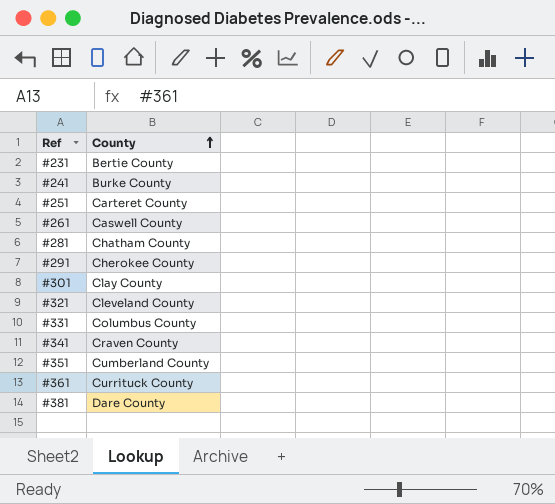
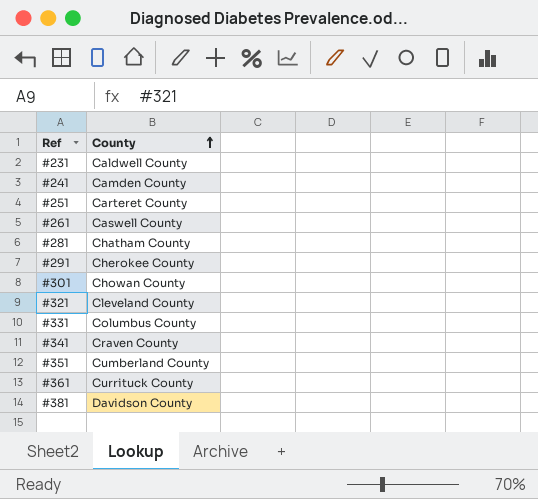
#231 | County: Bertie County -> Caldwell County
#241 | County: Burke County -> Camden County
#301 | County: Clay County -> Chowan County
#381 | County: Dare County -> Davidson County

